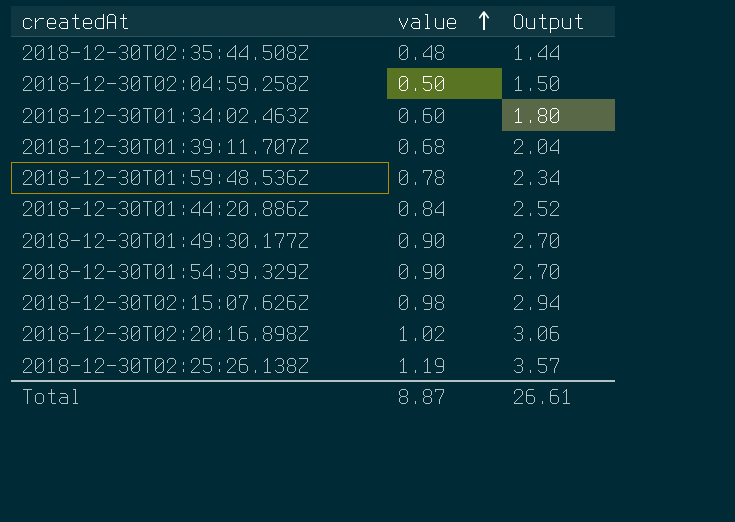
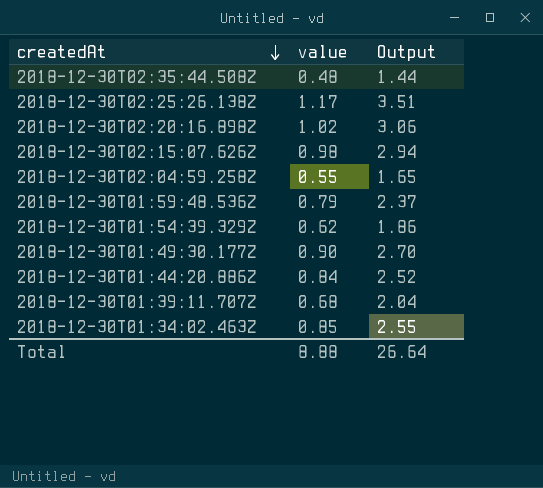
row order: value ascending -> createdAt descending
2018-12-30T02:25:26.138Z | value: 1.19 -> 1.17
2018-12-30T02:25:26.138Z | Output: 3.57 -> 3.51
2018-12-30T02:04:59.258Z | value: 0.50 -> 0.55
2018-12-30T02:04:59.258Z | Output: 1.50 -> 1.65
2018-12-30T01:59:48.536Z | value: 0.78 -> 0.79
2018-12-30T01:59:48.536Z | Output: 2.34 -> 2.37
2018-12-30T01:54:39.329Z | value: 0.90 -> 0.62
2018-12-30T01:54:39.329Z | Output: 2.70 -> 1.86
2018-12-30T01:34:02.463Z | value: 0.60 -> 0.85
2018-12-30T01:34:02.463Z | Output: 1.80 -> 2.55
Total | value: 8.87 -> 8.88
Total | Output: 26.61 -> 26.64

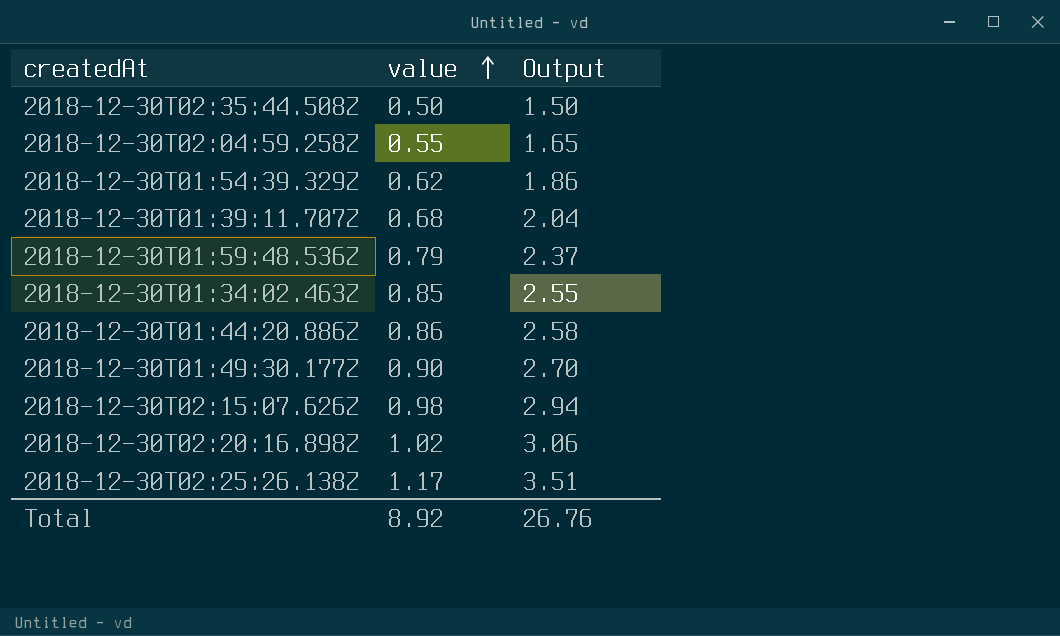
row order: createdAt descending -> value ascending
2018-12-30T02:35:44.508Z | value: 0.48 -> 0.50
2018-12-30T02:35:44.508Z | Output: 1.44 -> 1.50
2018-12-30T01:44:20.886Z | value: 0.84 -> 0.86
2018-12-30T01:44:20.886Z | Output: 2.52 -> 2.58
Total | value: 8.88 -> 8.92
Total | Output: 26.64 -> 26.76

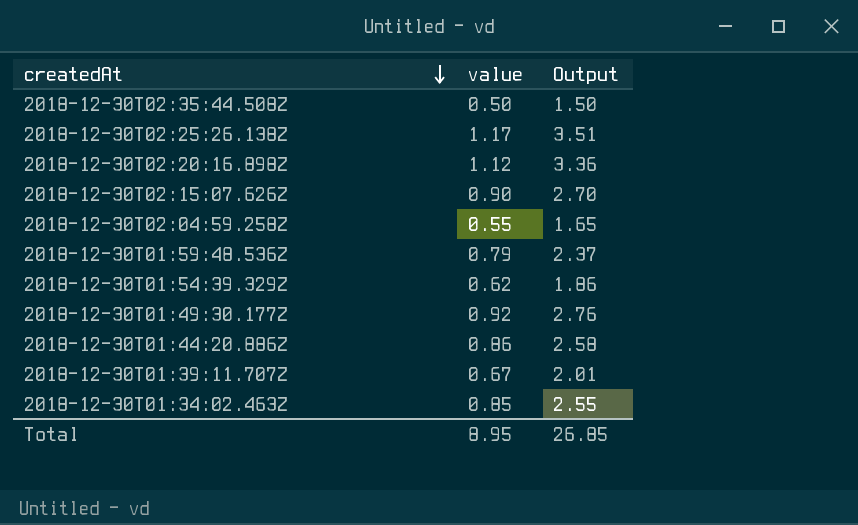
row order: value ascending -> createdAt descending
2018-12-30T02:20:16.898Z | value: 1.02 -> 1.12
2018-12-30T02:20:16.898Z | Output: 3.06 -> 3.36
2018-12-30T02:15:07.626Z | value: 0.98 -> 0.90
2018-12-30T02:15:07.626Z | Output: 2.94 -> 2.70
2018-12-30T01:49:30.177Z | value: 0.90 -> 0.92
2018-12-30T01:49:30.177Z | Output: 2.70 -> 2.76
2018-12-30T01:39:11.707Z | value: 0.68 -> 0.67
2018-12-30T01:39:11.707Z | Output: 2.04 -> 2.01
Total | value: 8.92 -> 8.95
Total | Output: 26.76 -> 26.85

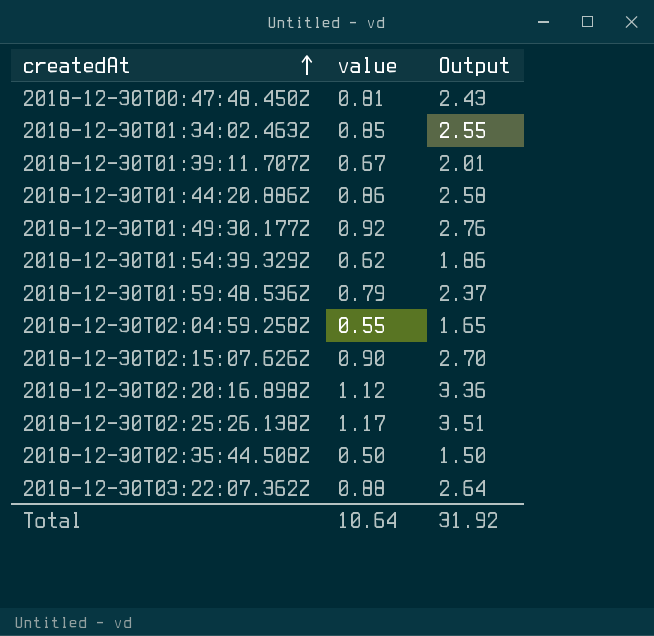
row order: createdAt descending -> createdAt ascending
row 2018-12-30T00:47:48.450Z: none -> 0.81 | 2.43
row 2018-12-30T03:22:07.362Z: none -> 0.88 | 2.64
Total | value: 8.95 -> 10.64
Total | Output: 26.85 -> 31.92

